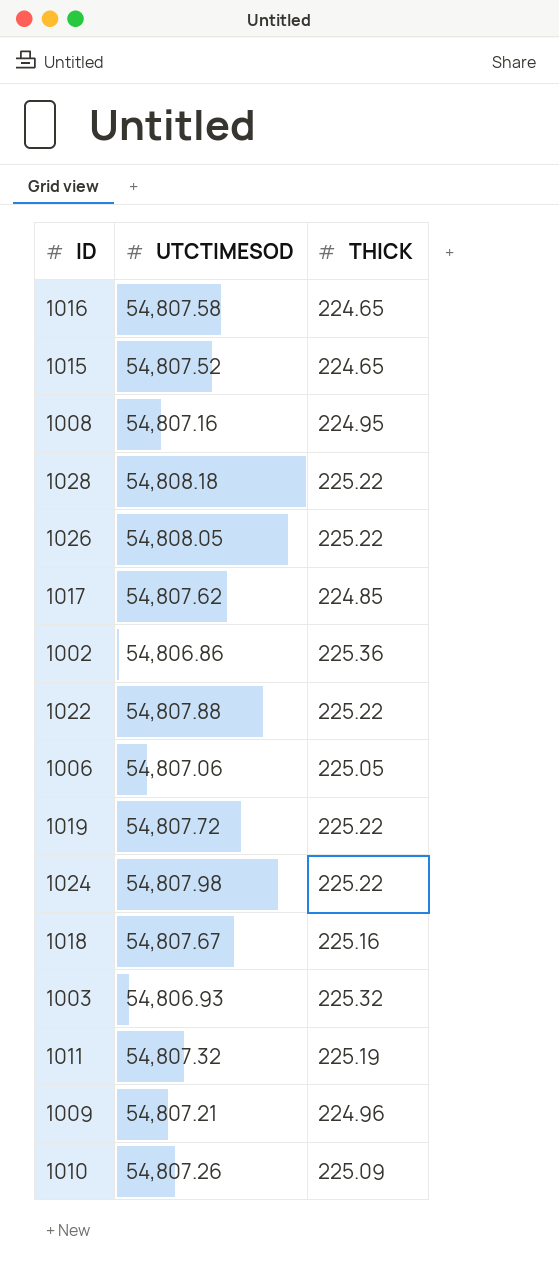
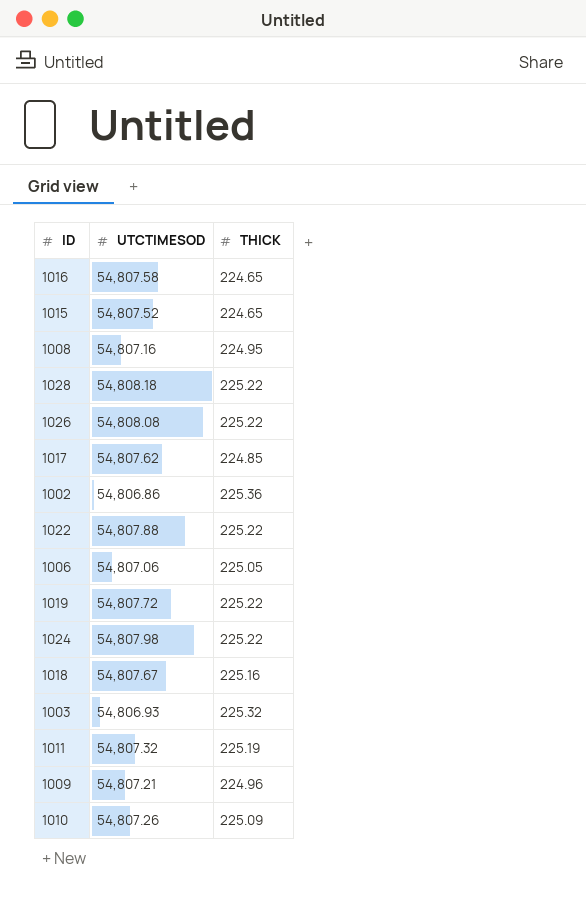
1026 | UTCTIMESOD: 54,808.05 -> 54,808.08

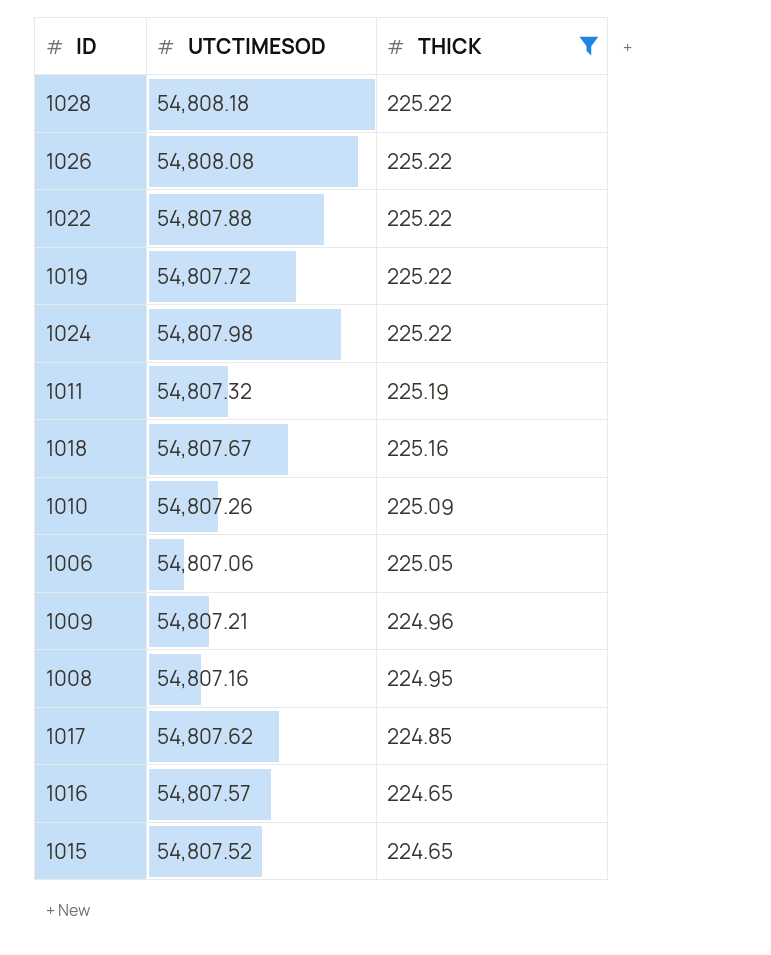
filter: none -> THICK <= 225.22
row order: none -> THICK descending
1016 | UTCTIMESOD: 54,807.58 -> 54,807.57

